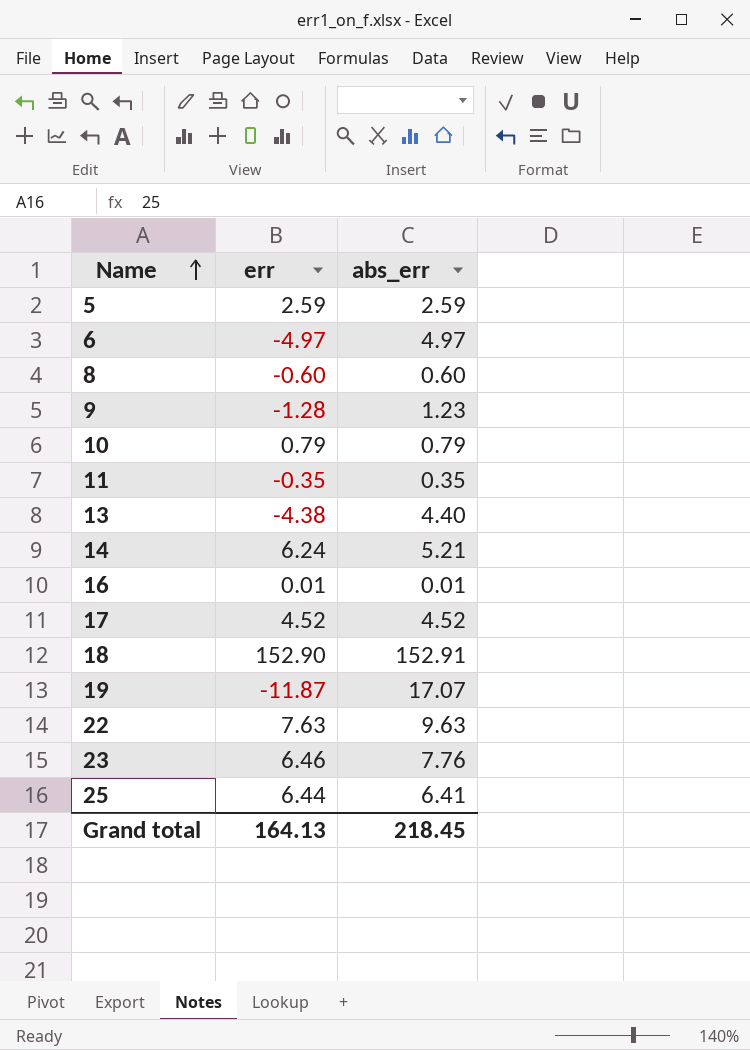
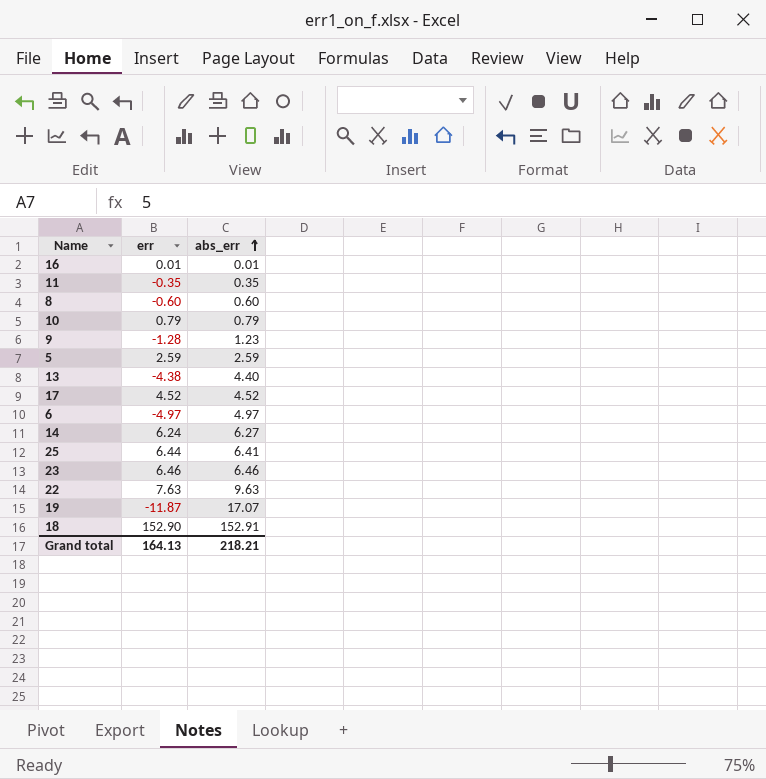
row order: Name ascending -> abs_err ascending
14 | abs_err: 5.21 -> 6.27
23 | abs_err: 7.76 -> 6.46
Grand total | abs_err: 218.45 -> 218.21

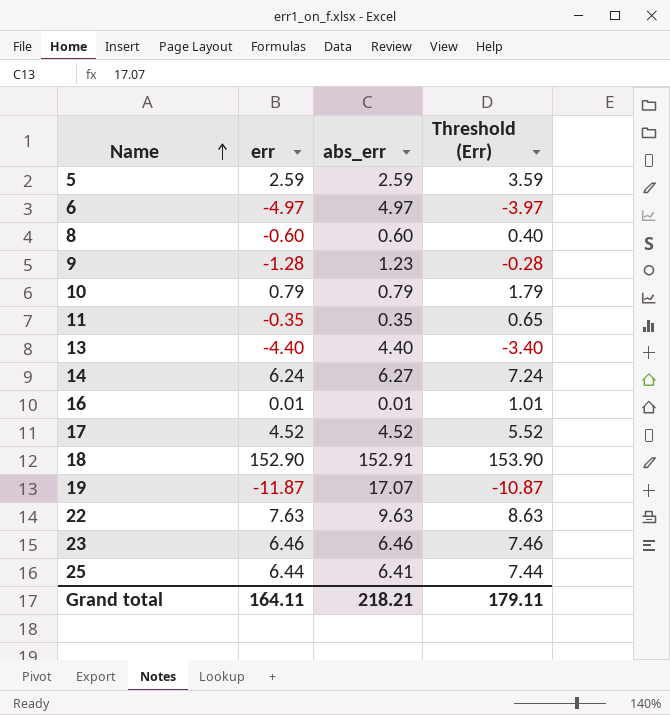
row order: abs_err ascending -> Name ascending
column Threshold (Err) | formula: none -> [err] + 1
13 | err: -4.38 -> -4.40
Grand total | err: 164.13 -> 164.11

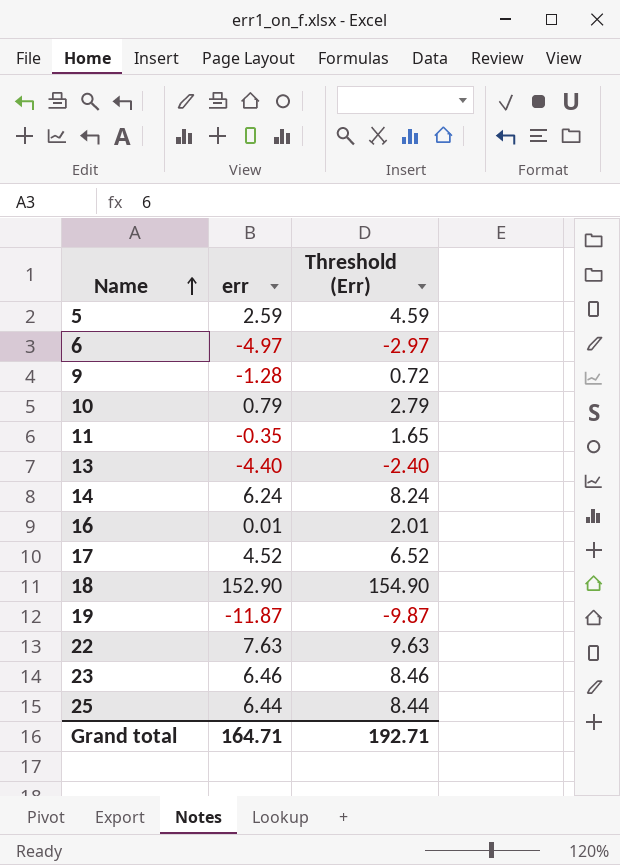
column abs_err | position: 3 -> none
column Threshold (Err) | formula: [err] + 1 -> [err] + 2
row 8: -0.60 | 0.60 | 0.40 -> none
Grand total | err: 164.11 -> 164.71
Grand total | Threshold (Err): 179.11 -> 192.71

